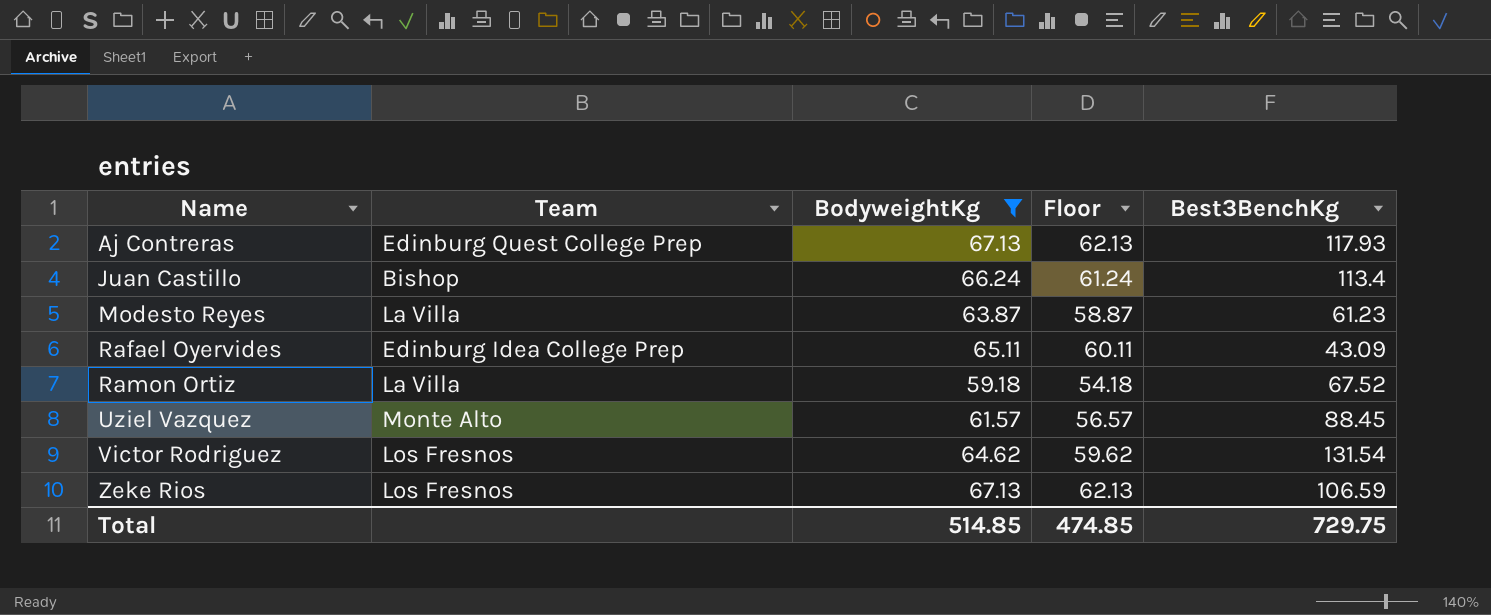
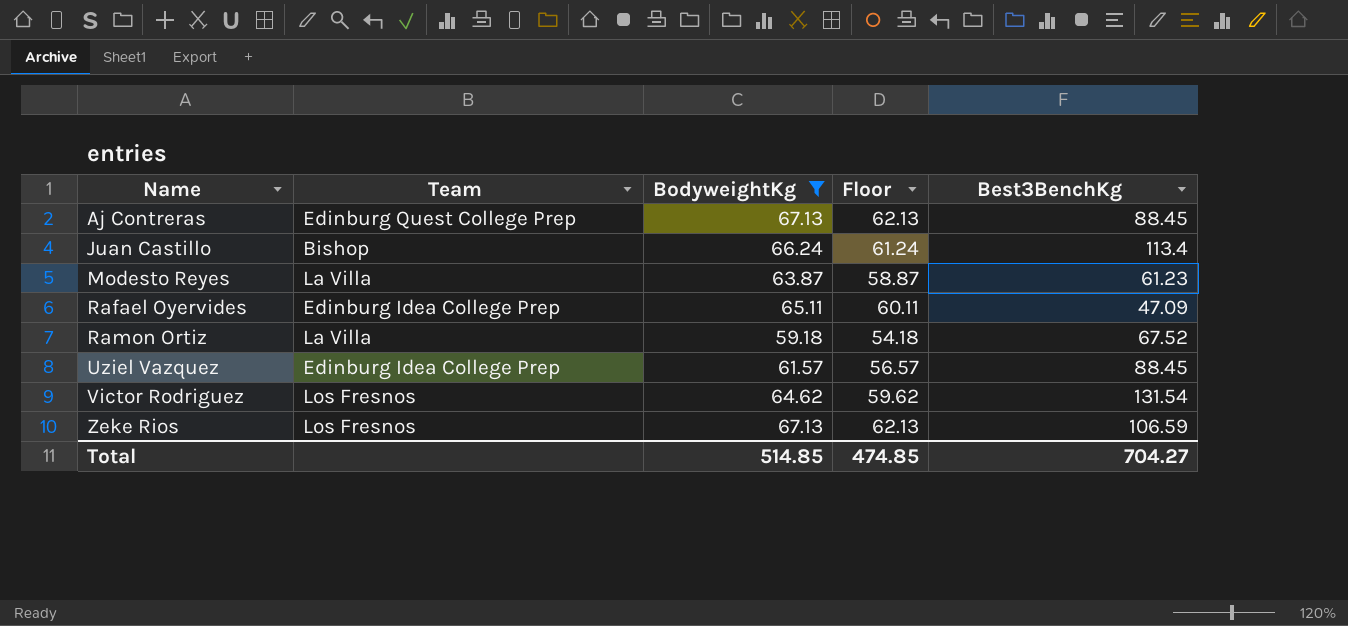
Aj Contreras | Best3BenchKg: 117.93 -> 88.45
Rafael Oyervides | Best3BenchKg: 43.09 -> 47.09
Uziel Vazquez | Team: Monte Alto -> Edinburg Idea College Prep
Total | Best3BenchKg: 729.75 -> 704.27

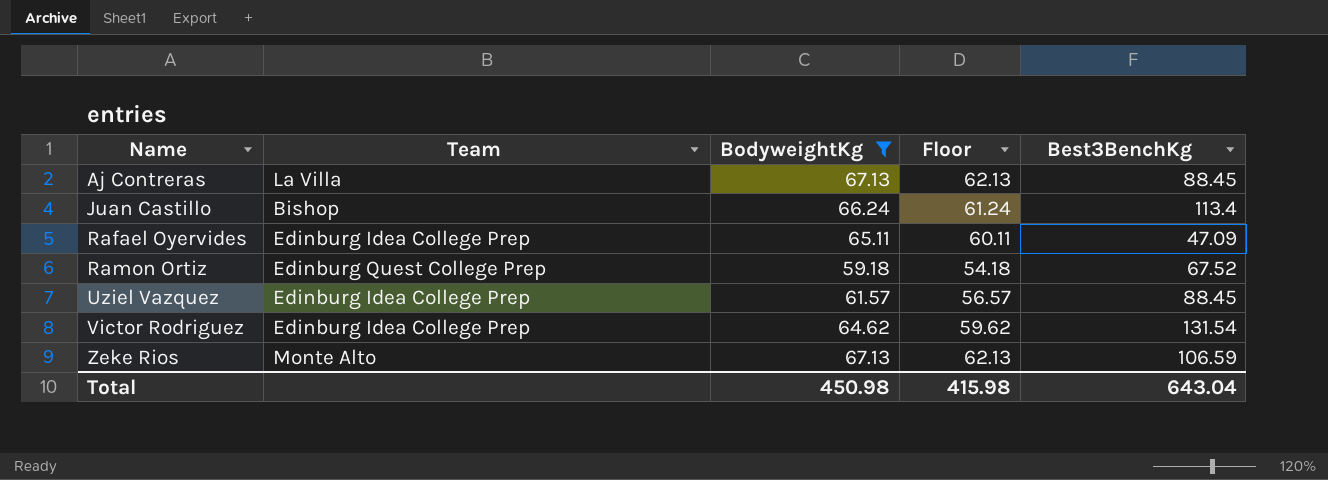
row Modesto Reyes: La Villa | 63.87 | 58.87 | 61.23 -> none
Aj Contreras | Team: Edinburg Quest College Prep -> La Villa
Ramon Ortiz | Team: La Villa -> Edinburg Quest College Prep
Victor Rodriguez | Team: Los Fresnos -> Edinburg Idea College Prep
Zeke Rios | Team: Los Fresnos -> Monte Alto
Total | BodyweightKg: 514.85 -> 450.98
Total | Floor: 474.85 -> 415.98
Total | Best3BenchKg: 704.27 -> 643.04

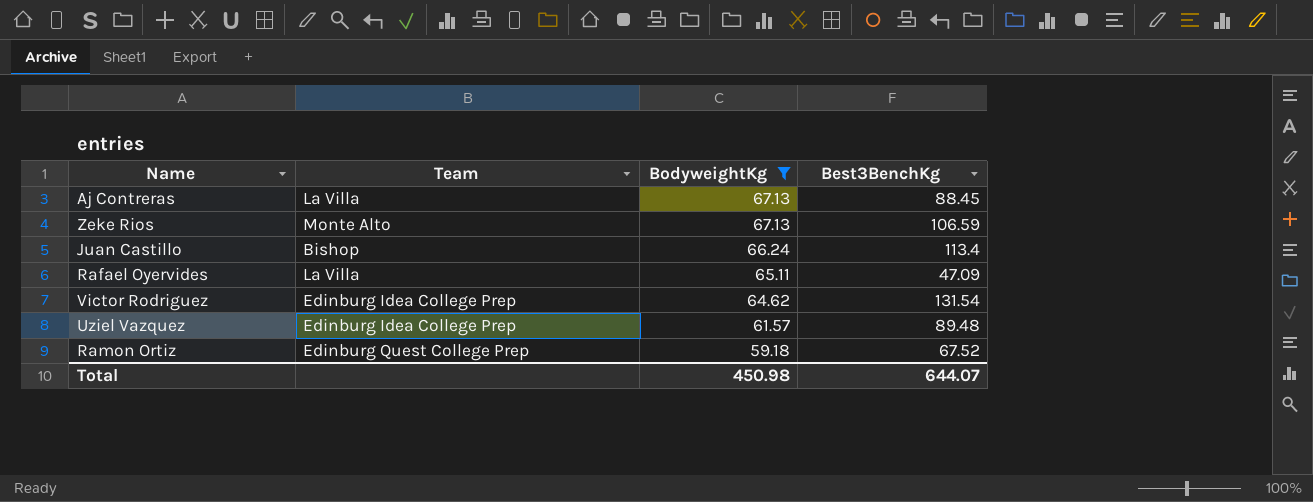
row order: Name ascending -> BodyweightKg descending
column Floor | formula: [BodyweightKg] - 5 -> none
Rafael Oyervides | Team: Edinburg Idea College Prep -> La Villa
Uziel Vazquez | Best3BenchKg: 88.45 -> 89.48
Total | Best3BenchKg: 643.04 -> 644.07

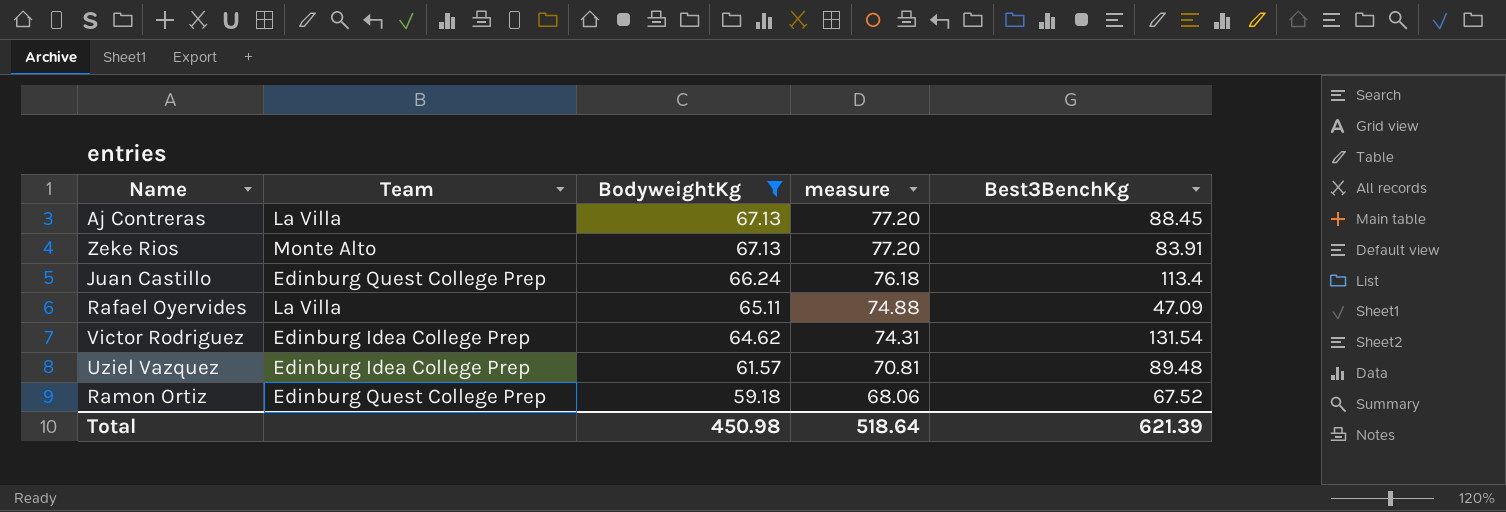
column measure | formula: none -> [BodyweightKg] * 1.15
Zeke Rios | Best3BenchKg: 106.59 -> 83.91
Juan Castillo | Team: Bishop -> Edinburg Quest College Prep
Total | Best3BenchKg: 644.07 -> 621.39

